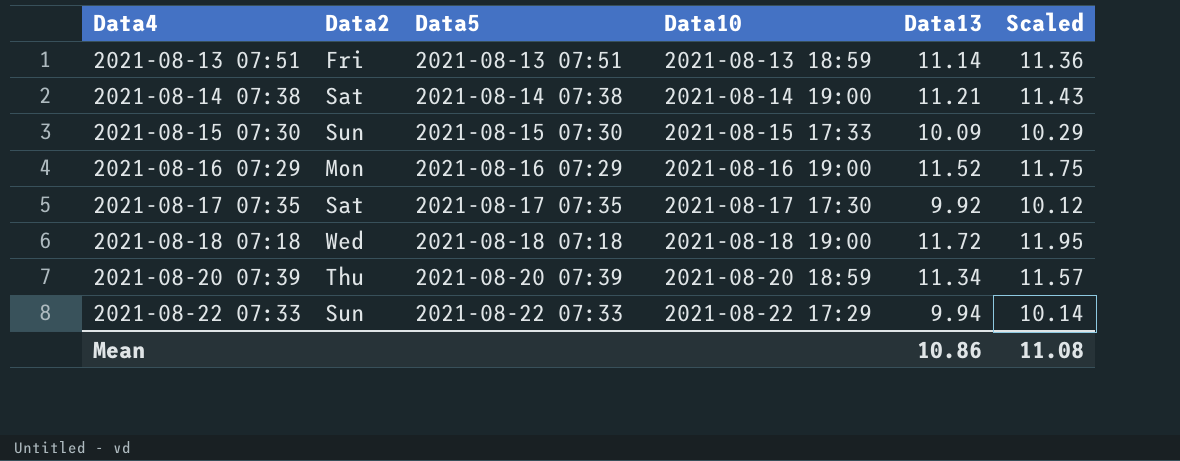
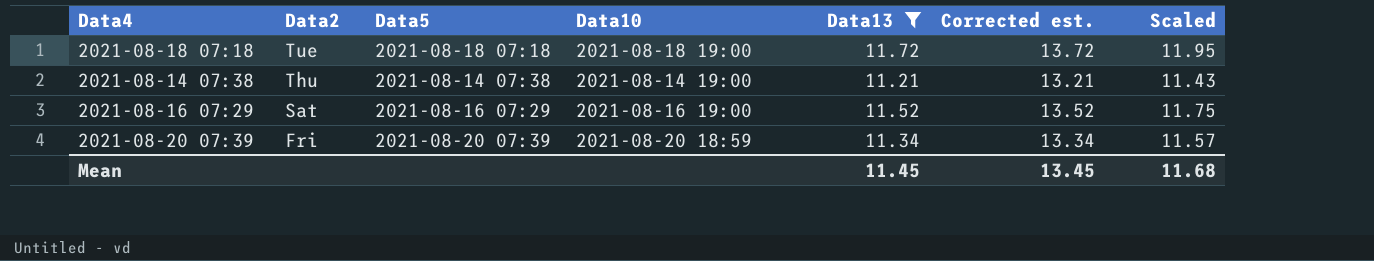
filter: none -> Data13 >= 11.21
row order: Data4 ascending -> Data2 descending
column Corrected est. | formula: none -> [Data13] + 2
2021-08-18 07:18 | Data2: Wed -> Tue
2021-08-14 07:38 | Data2: Sat -> Thu
2021-08-16 07:29 | Data2: Mon -> Sat
2021-08-20 07:39 | Data2: Thu -> Fri
Mean | Data13: 10.86 -> 11.45
Mean | Scaled: 11.08 -> 11.68

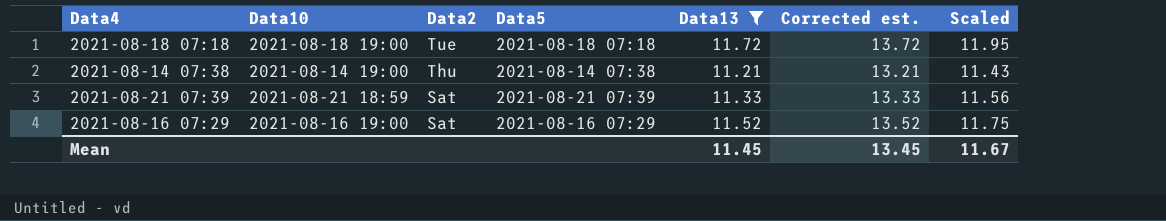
column Data10 | position: 4 -> 2
row 2021-08-20 07:39: Fri | 2021-08-20 07:39 | 2021-08-20 18:59 | 11.34 | 13.34 | 11.57 -> none
row 2021-08-21 07:39: none -> 2021-08-21 18:59 | Sat | 2021-08-21 07:39 | 11.33 | 13.33 | 11.56
Mean | Scaled: 11.68 -> 11.67

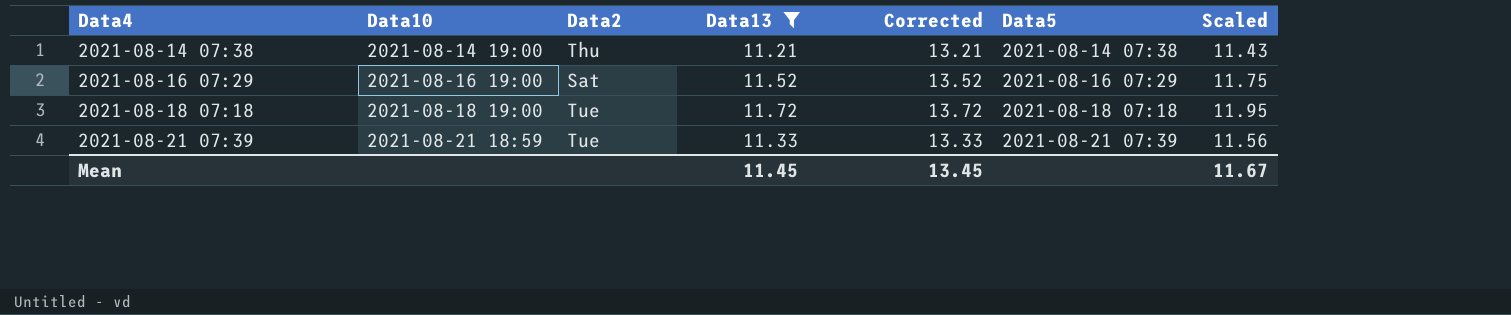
row order: Data2 descending -> Data4 ascending
column name: Corrected est. -> Corrected
column Data5 | position: 4 -> 6
2021-08-21 07:39 | Data2: Sat -> Tue

